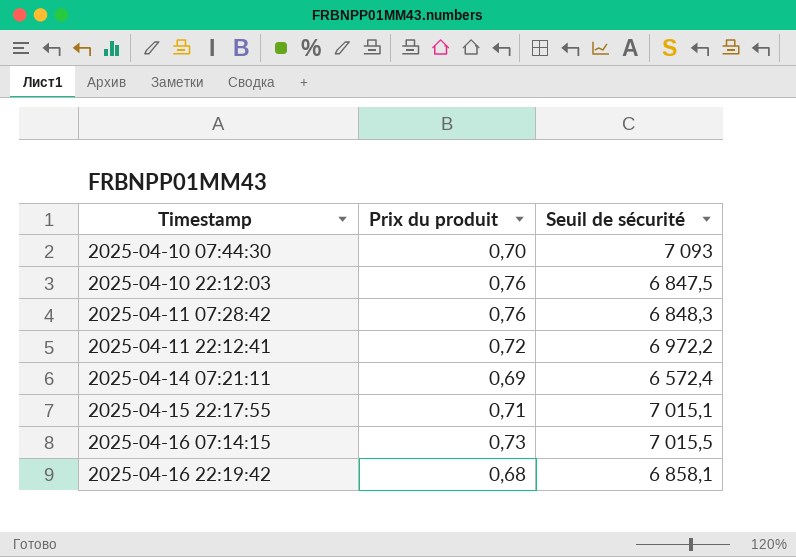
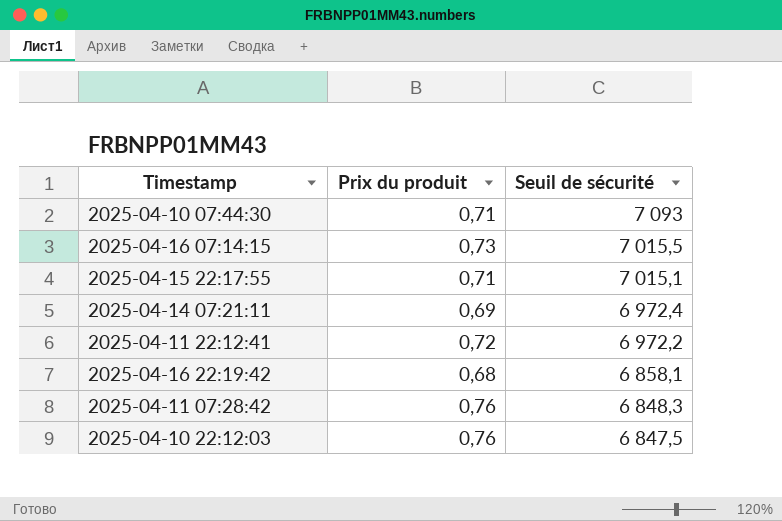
row order: Timestamp ascending -> Seuil de sécurité descending
2025-04-10 07:44:30 | Prix du produit: 0,70 -> 0,71
2025-04-14 07:21:11 | Seuil de sécurité: 6 572,4 -> 6 972,4

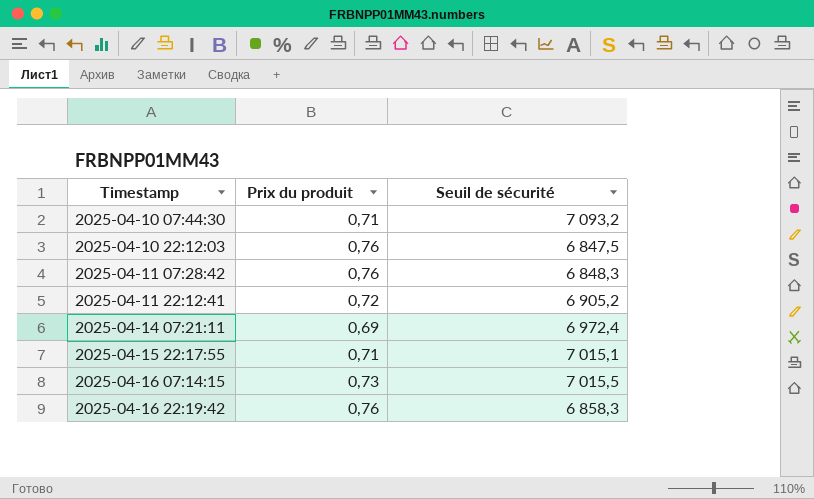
row order: Seuil de sécurité descending -> Timestamp ascending
2025-04-10 07:44:30 | Seuil de sécurité: 7 093 -> 7 093,2
2025-04-11 22:12:41 | Seuil de sécurité: 6 972,2 -> 6 905,2
2025-04-16 22:19:42 | Prix du produit: 0,68 -> 0,76
2025-04-16 22:19:42 | Seuil de sécurité: 6 858,1 -> 6 858,3

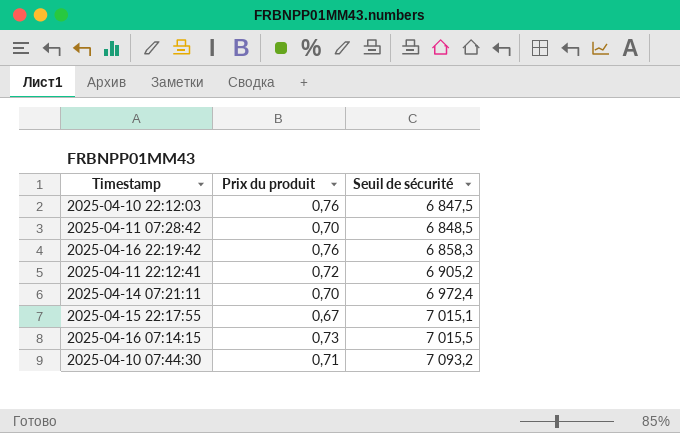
row order: Timestamp ascending -> Seuil de sécurité ascending
2025-04-11 07:28:42 | Prix du produit: 0,76 -> 0,70
2025-04-11 07:28:42 | Seuil de sécurité: 6 848,3 -> 6 848,5
2025-04-14 07:21:11 | Prix du produit: 0,69 -> 0,70
2025-04-15 22:17:55 | Prix du produit: 0,71 -> 0,67

